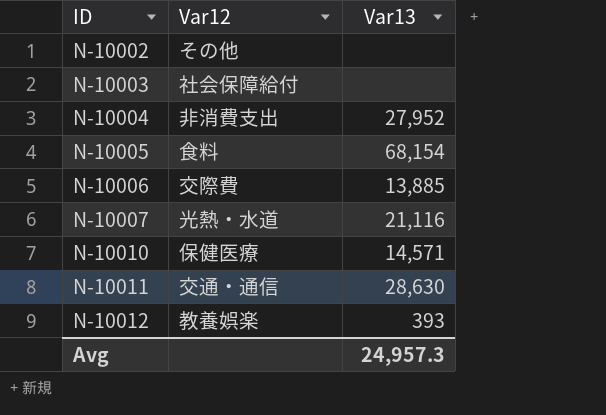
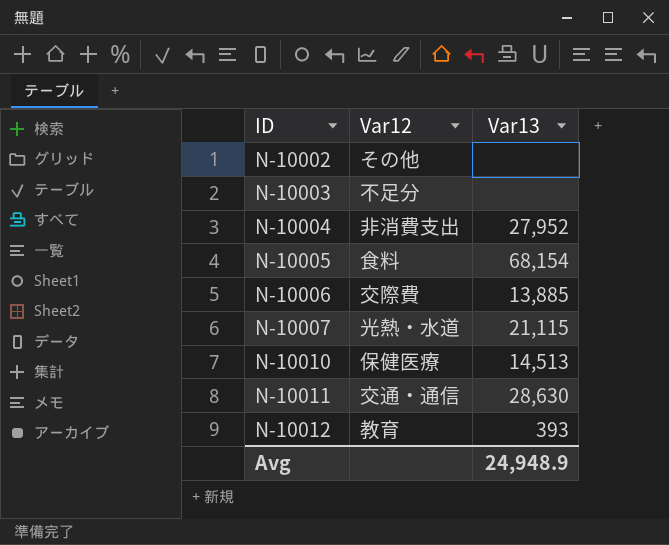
N-10003 | Var12: 社会保障給付 -> 不足分
N-10007 | Var13: 21,116 -> 21,115
N-10010 | Var13: 14,571 -> 14,513
N-10012 | Var12: 教養娯楽 -> 教育
Avg | Var13: 24,957.3 -> 24,948.9

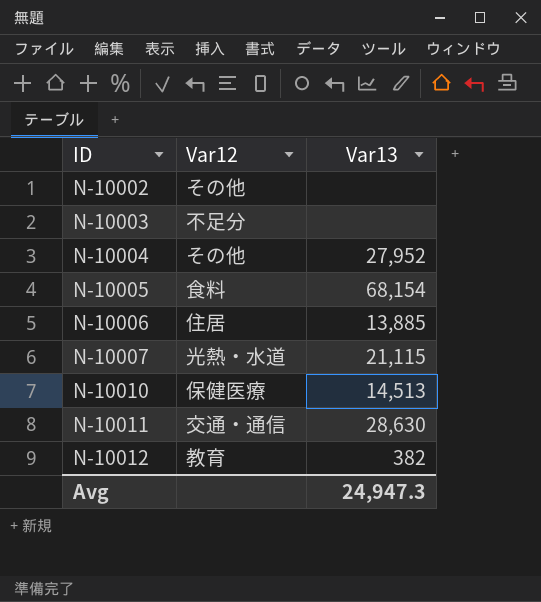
N-10004 | Var12: 非消費支出 -> その他
N-10006 | Var12: 交際費 -> 住居
N-10012 | Var13: 393 -> 382
Avg | Var13: 24,948.9 -> 24,947.3

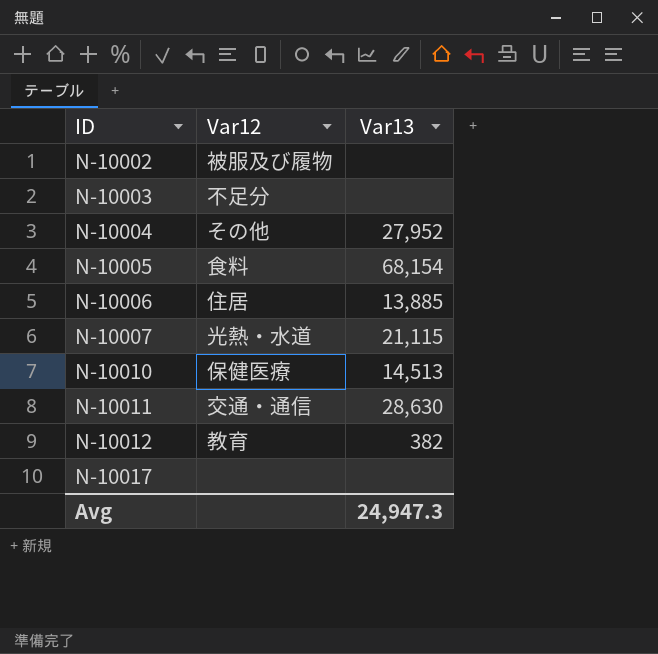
N-10002 | Var12: その他 -> 被服及び履物
row N-10017: none -> none | none

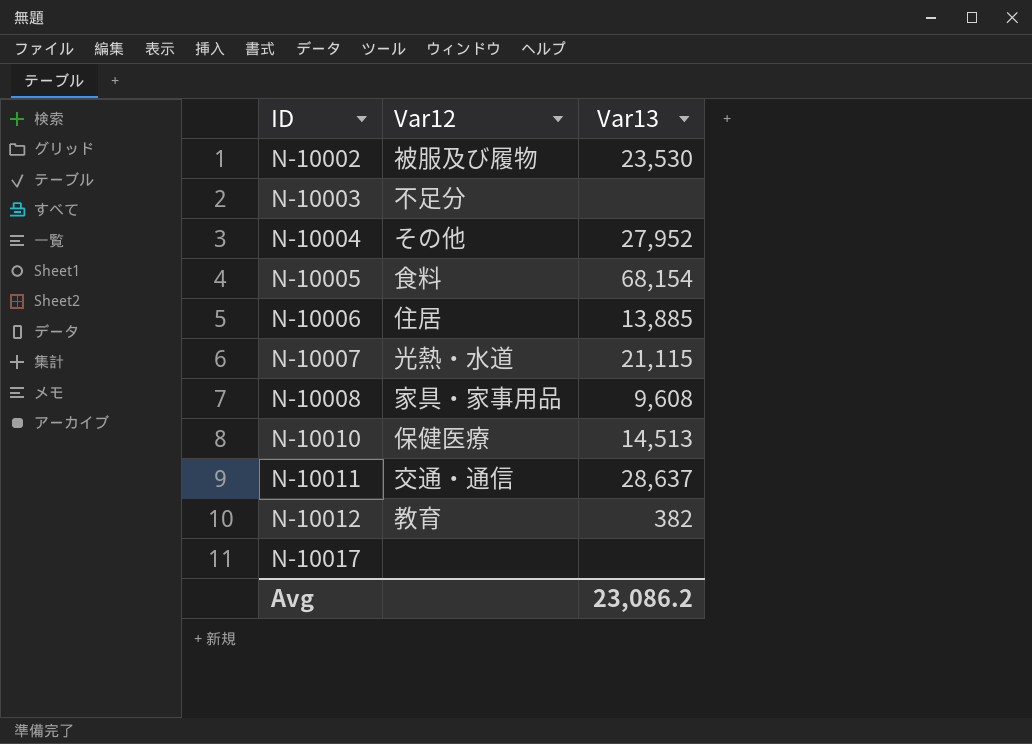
N-10002 | Var13: none -> 23,530
row N-10008: none -> 家具・家事用品 | 9,608
N-10011 | Var13: 28,630 -> 28,637
Avg | Var13: 24,947.3 -> 23,086.2

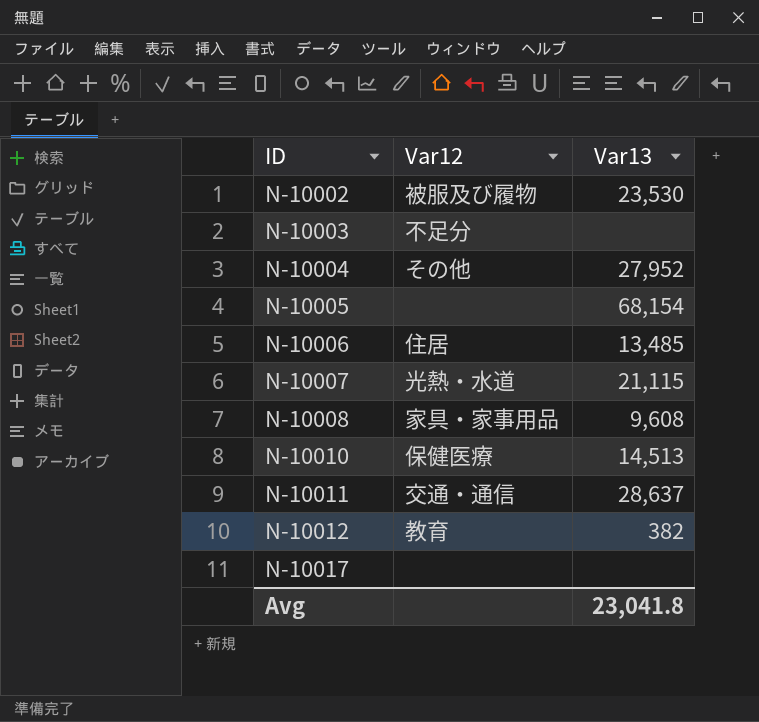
N-10005 | Var12: 食料 -> none
N-10006 | Var13: 13,885 -> 13,485
Avg | Var13: 23,086.2 -> 23,041.8

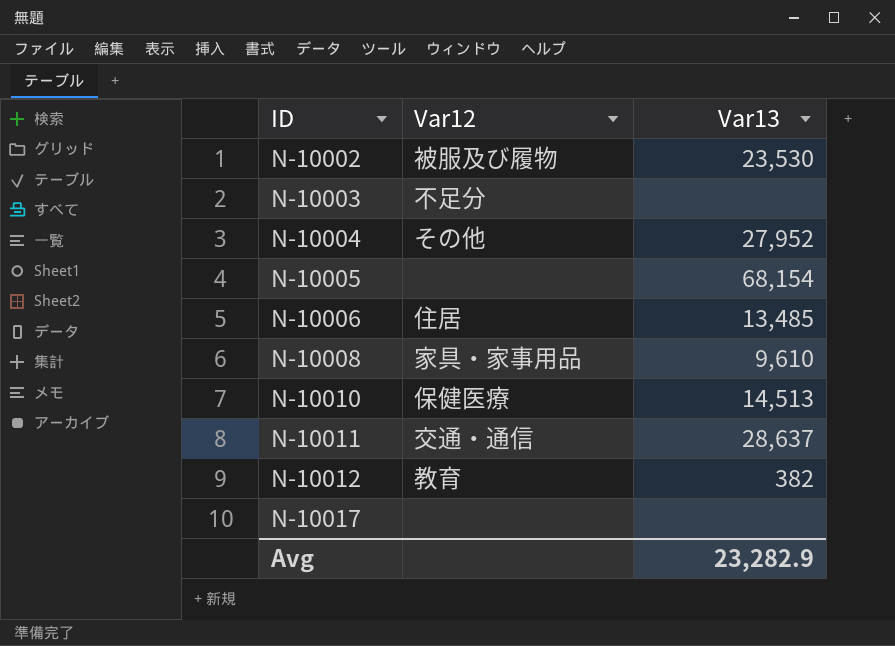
row N-10007: 光熱・水道 | 21,115 -> none
N-10008 | Var13: 9,608 -> 9,610
Avg | Var13: 23,041.8 -> 23,282.9

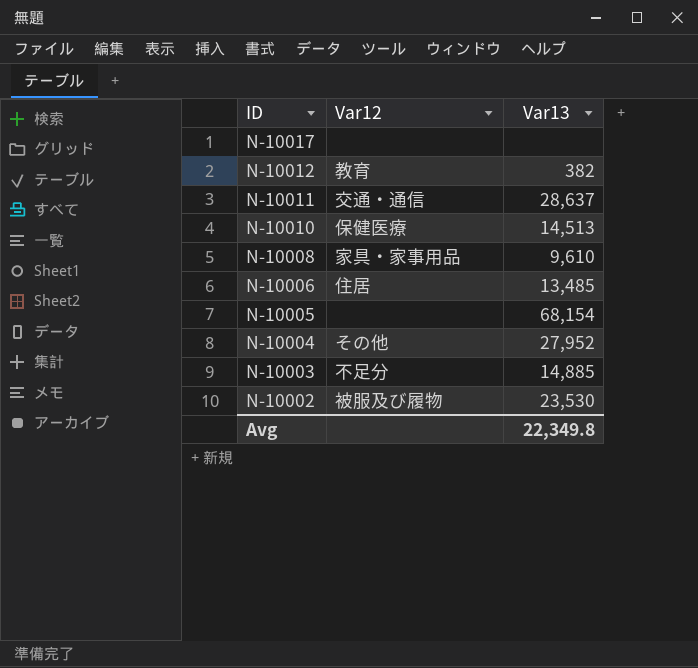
row order: ID ascending -> ID descending
N-10003 | Var13: none -> 14,885
Avg | Var13: 23,282.9 -> 22,349.8

